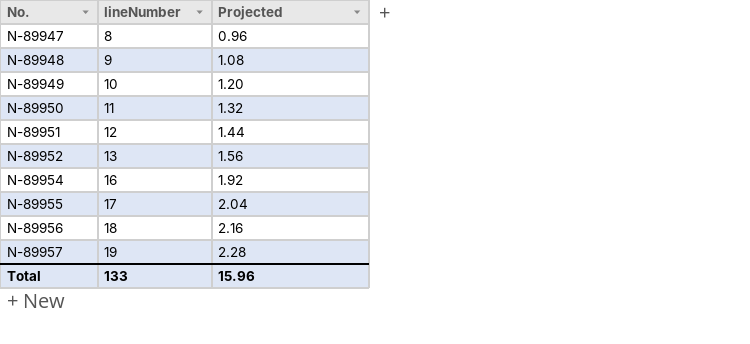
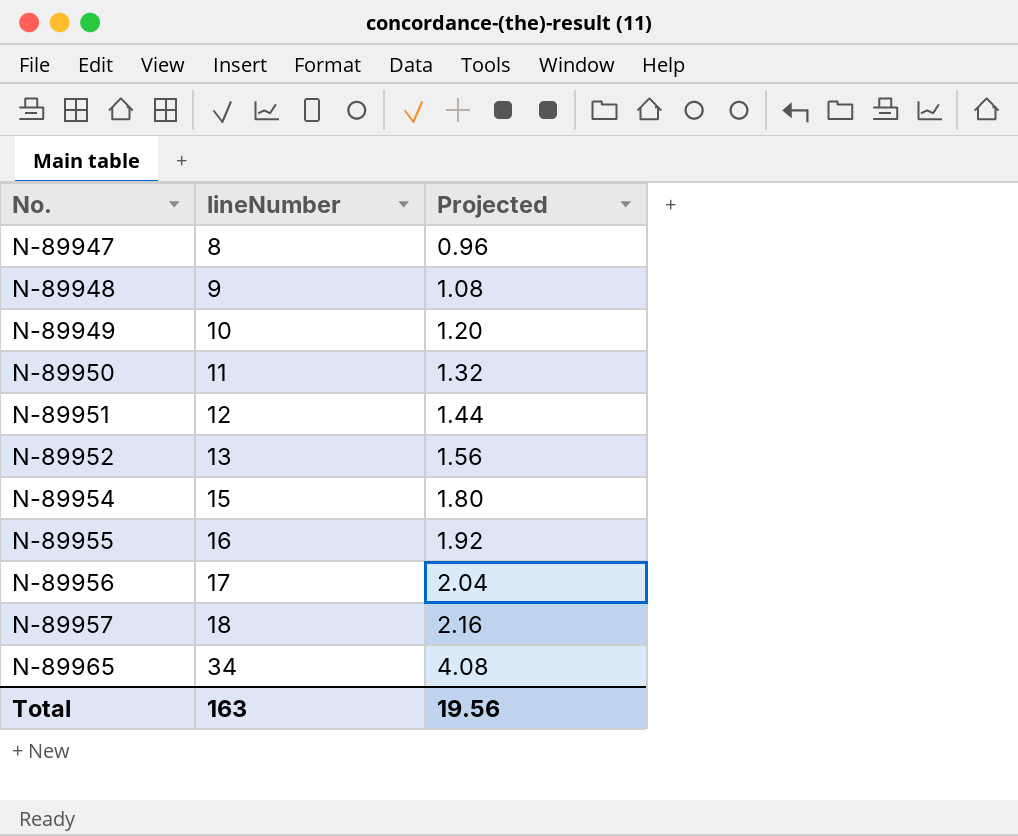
N-89954 | lineNumber: 16 -> 15
N-89954 | Projected: 1.92 -> 1.80
N-89955 | lineNumber: 17 -> 16
N-89955 | Projected: 2.04 -> 1.92
N-89956 | lineNumber: 18 -> 17
N-89956 | Projected: 2.16 -> 2.04
N-89957 | lineNumber: 19 -> 18
N-89957 | Projected: 2.28 -> 2.16
row N-89965: none -> 34 | 4.08
Total | lineNumber: 133 -> 163
Total | Projected: 15.96 -> 19.56

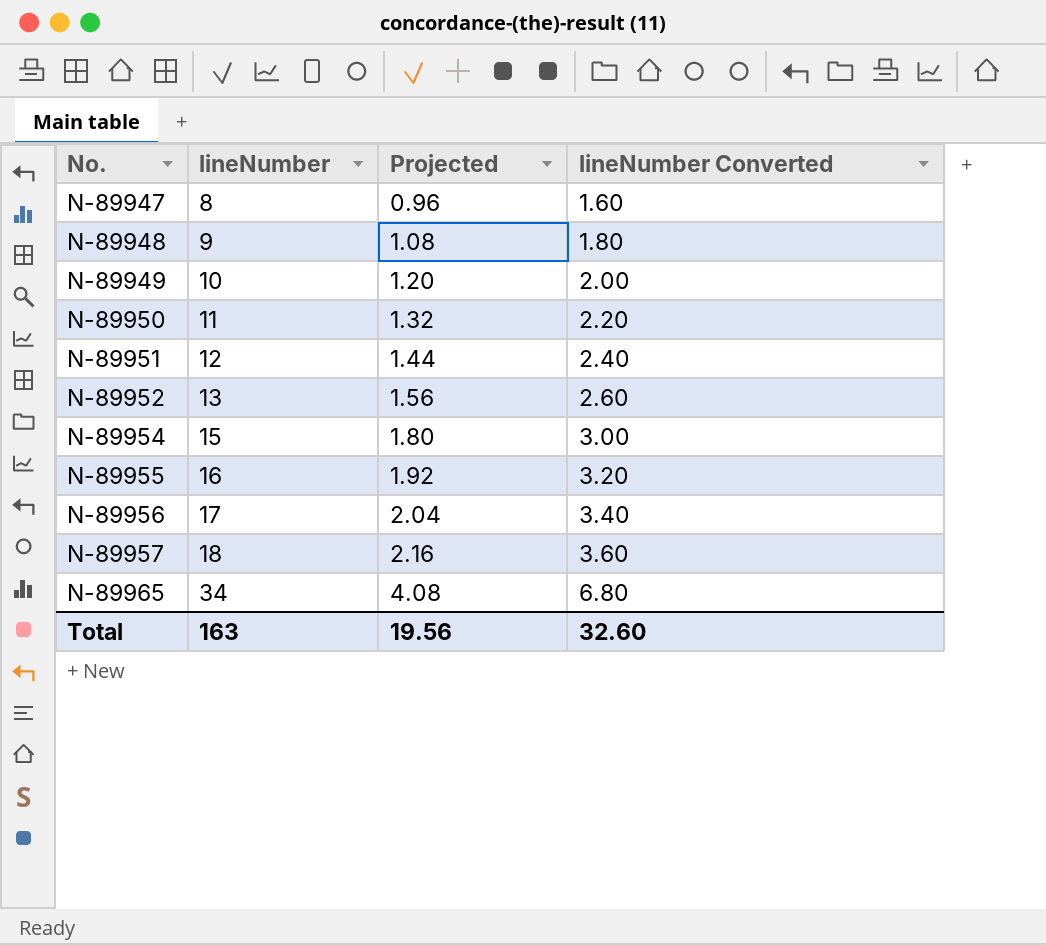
column lineNumber Converted | formula: none -> [lineNumber] * 0.2

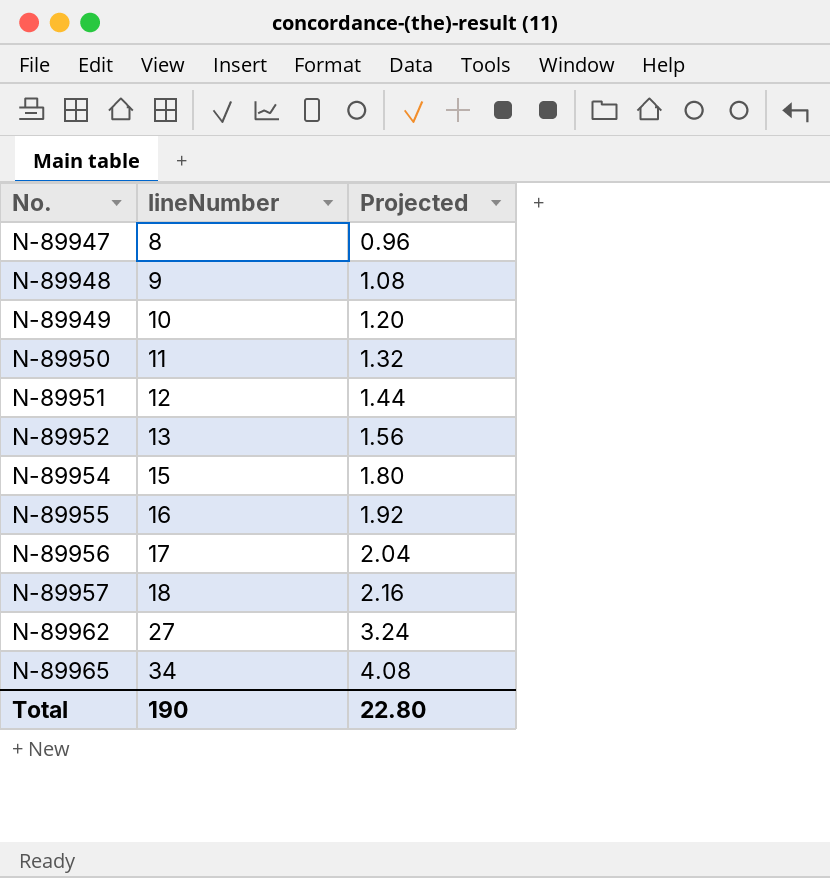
column lineNumber Converted | formula: [lineNumber] * 0.2 -> none
row N-89962: none -> 27 | 3.24
Total | lineNumber: 163 -> 190
Total | Projected: 19.56 -> 22.80

